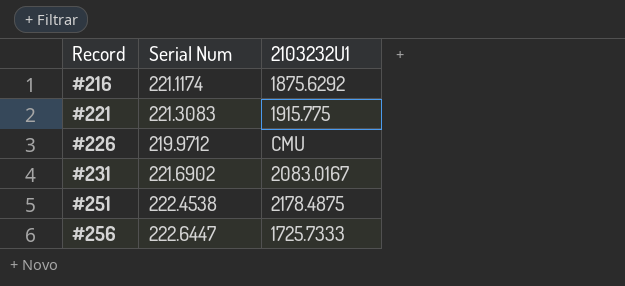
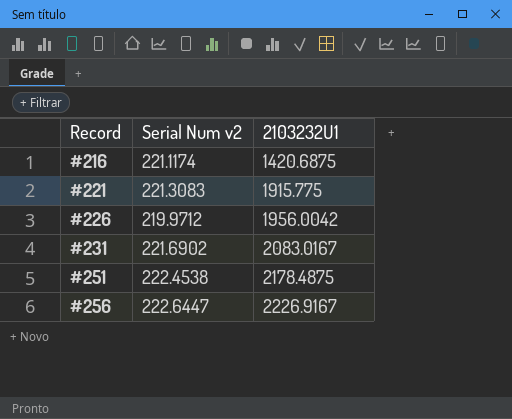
column name: Serial Num -> Serial Num v2
#216 | 2103232U1: 1875.6292 -> 1420.6875
#226 | 2103232U1: CMU -> 1956.0042
#256 | 2103232U1: 1725.7333 -> 2226.9167

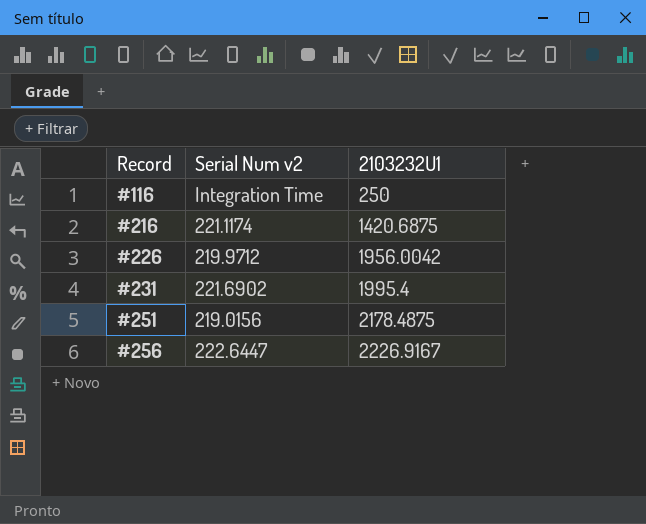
row #221: 221.3083 | 1915.775 -> none
row #116: none -> Integration Time | 250
#231 | 2103232U1: 2083.0167 -> 1995.4
#251 | Serial Num v2: 222.4538 -> 219.0156

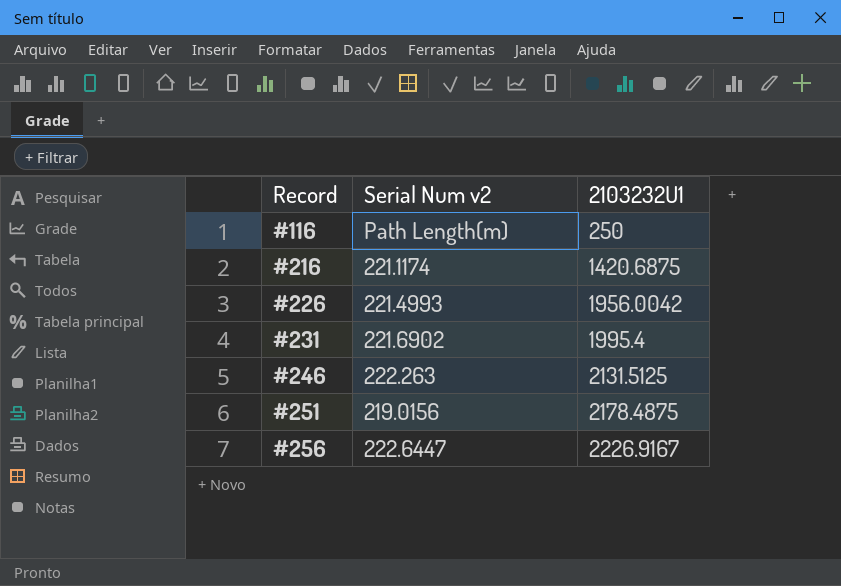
#116 | Serial Num v2: Integration Time -> Path Length(m)
#226 | Serial Num v2: 219.9712 -> 221.4993
row #246: none -> 222.263 | 2131.5125

